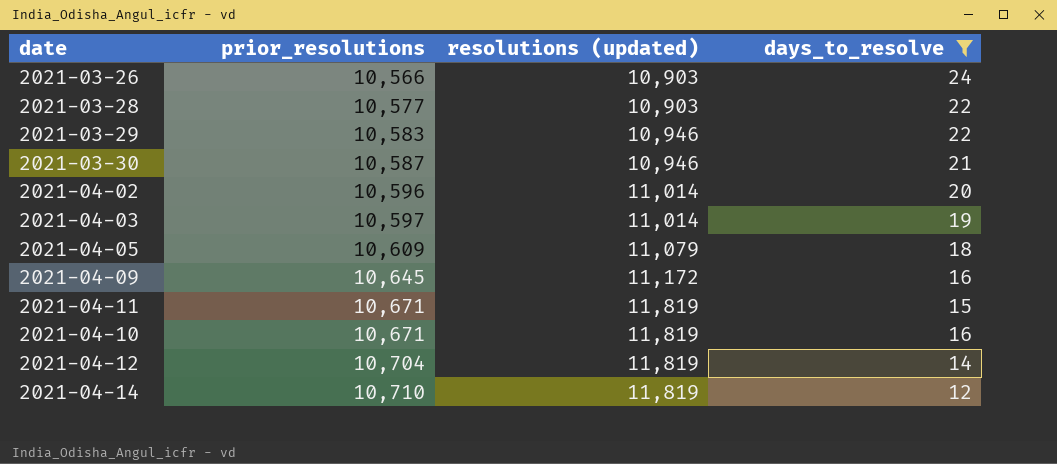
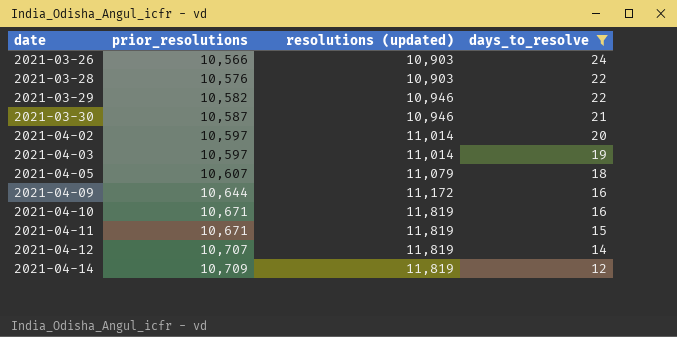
row order: prior_resolutions ascending -> date ascending
2021-03-28 | prior_resolutions: 10,577 -> 10,576
2021-03-29 | prior_resolutions: 10,583 -> 10,582
2021-04-02 | prior_resolutions: 10,596 -> 10,597
2021-04-05 | prior_resolutions: 10,609 -> 10,607
2021-04-09 | prior_resolutions: 10,645 -> 10,644
2021-04-12 | prior_resolutions: 10,704 -> 10,707
2021-04-14 | prior_resolutions: 10,710 -> 10,709

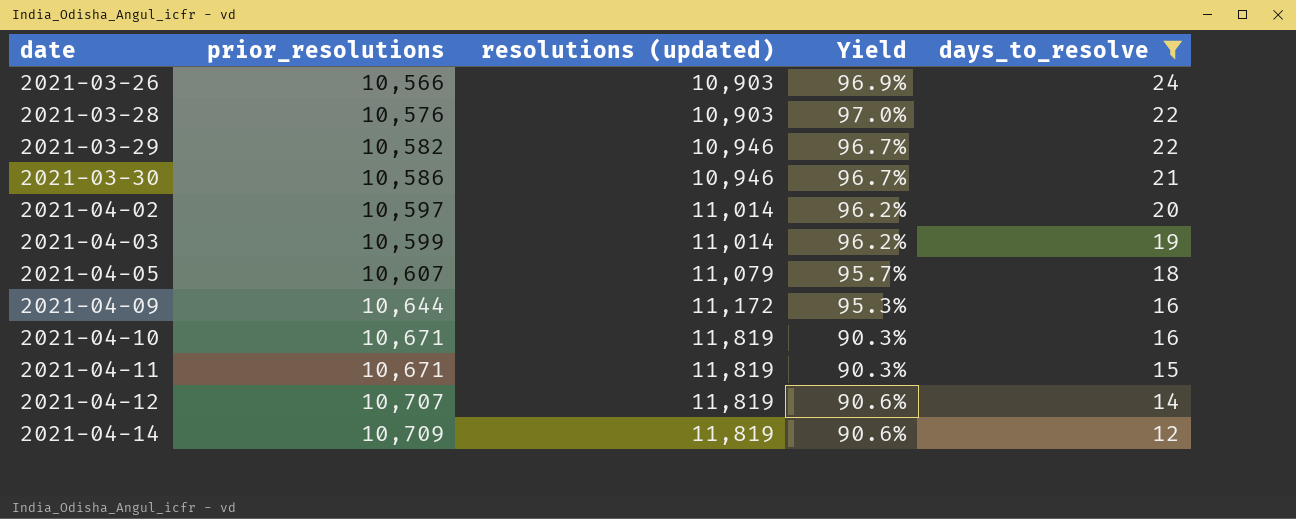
column Yield | formula: none -> [prior_resolutions] / [resolutions (updated)]
2021-03-30 | prior_resolutions: 10,587 -> 10,586
2021-04-03 | prior_resolutions: 10,597 -> 10,599

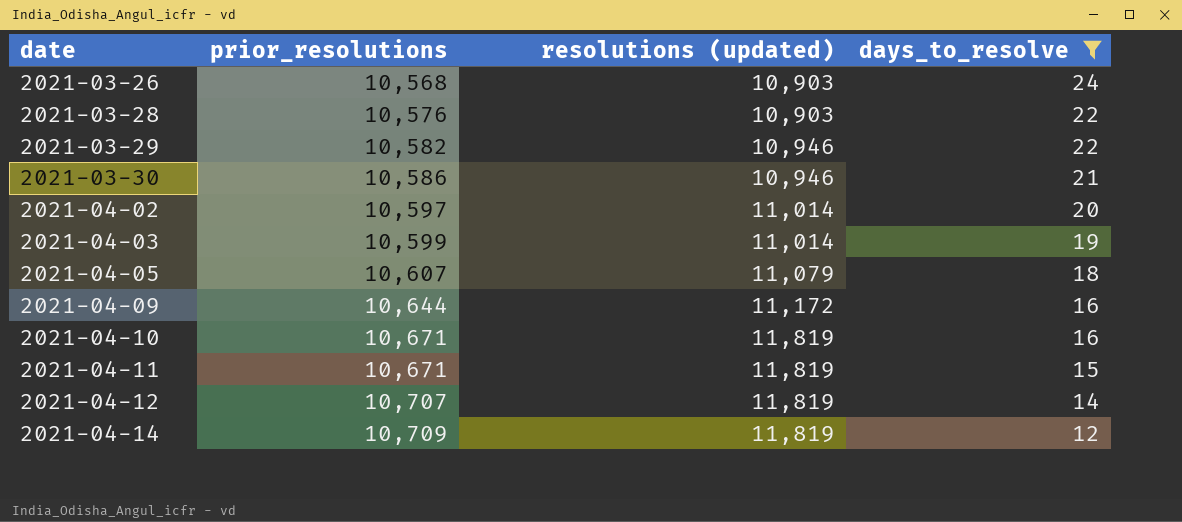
column Yield | formula: [prior_resolutions] / [resolutions (updated)] -> none
2021-03-26 | prior_resolutions: 10,566 -> 10,568

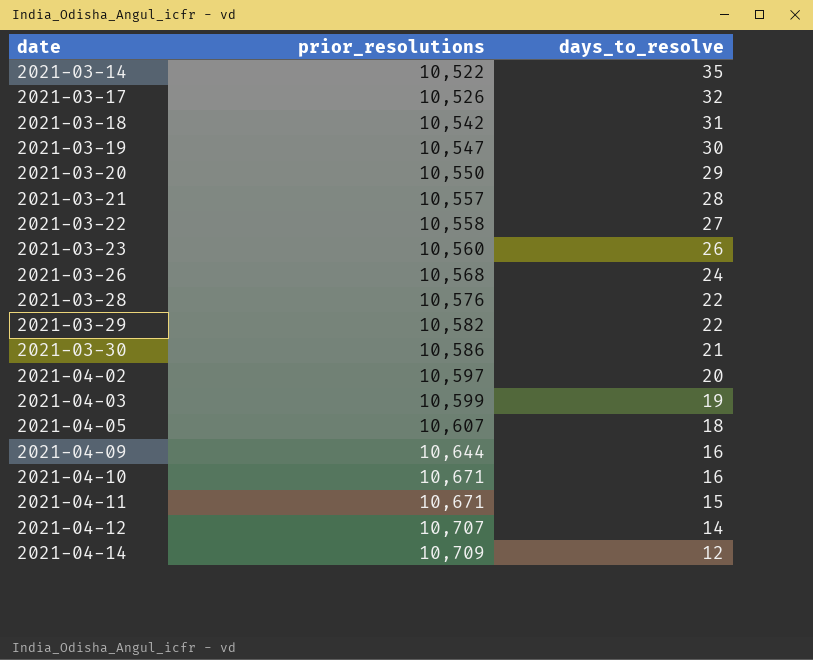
filter: days_to_resolve <= 24 -> none
column resolutions (updated) | position: 3 -> none

